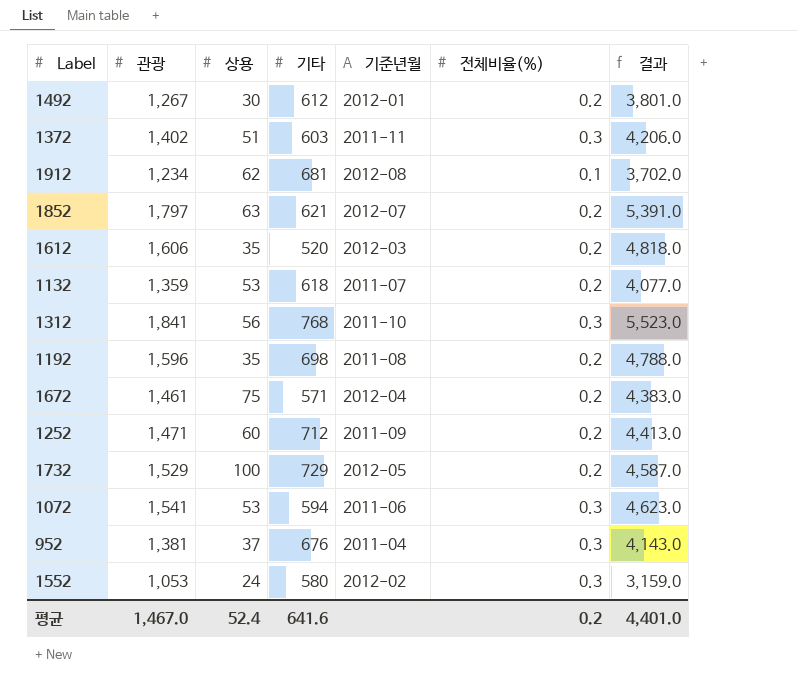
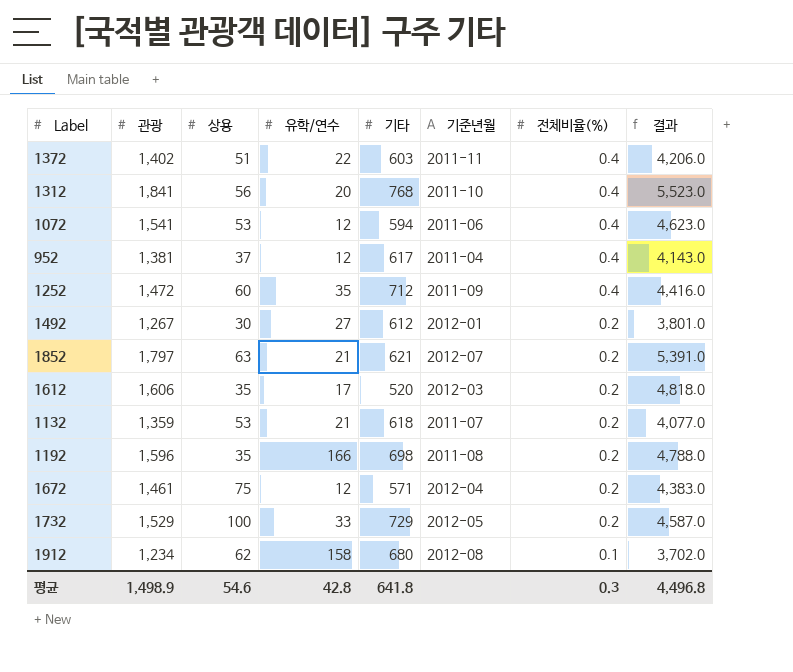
row order: none -> 전체비율(%) descending
column 유학/연수 | position: none -> 4
row 1552: 1,053 | 24 | 580 | 2012-02 | 0.3 | 3,159.0 -> none
1372 | 전체비율(%): 0.3 -> 0.4
1312 | 전체비율(%): 0.3 -> 0.4
1072 | 전체비율(%): 0.3 -> 0.4
952 | 기타: 676 -> 617
952 | 전체비율(%): 0.3 -> 0.4
1252 | 관광: 1,471 -> 1,472
1252 | 전체비율(%): 0.2 -> 0.4
1252 | 결과: 4,413.0 -> 4,416.0
1912 | 기타: 681 -> 680
평균 | 관광: 1,467.0 -> 1,498.9
평균 | 상용: 52.4 -> 54.6
평균 | 기타: 641.6 -> 641.8
평균 | 전체비율(%): 0.2 -> 0.3
평균 | 결과: 4,401.0 -> 4,496.8

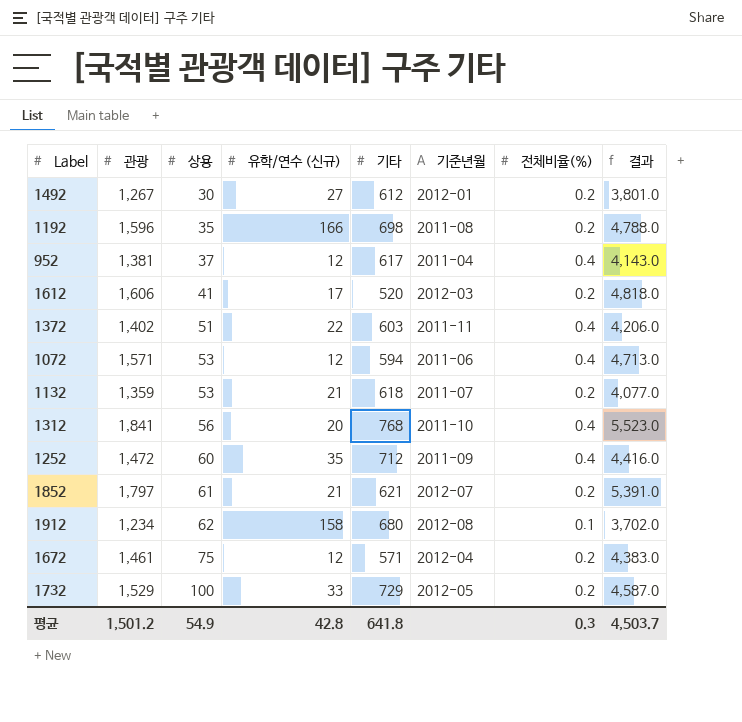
row order: 전체비율(%) descending -> 상용 ascending
column name: 유학/연수 -> 유학/연수 (신규)
1612 | 상용: 35 -> 41
1072 | 관광: 1,541 -> 1,571
1072 | 결과: 4,623.0 -> 4,713.0
1852 | 상용: 63 -> 61
평균 | 관광: 1,498.9 -> 1,501.2
평균 | 상용: 54.6 -> 54.9
평균 | 결과: 4,496.8 -> 4,503.7

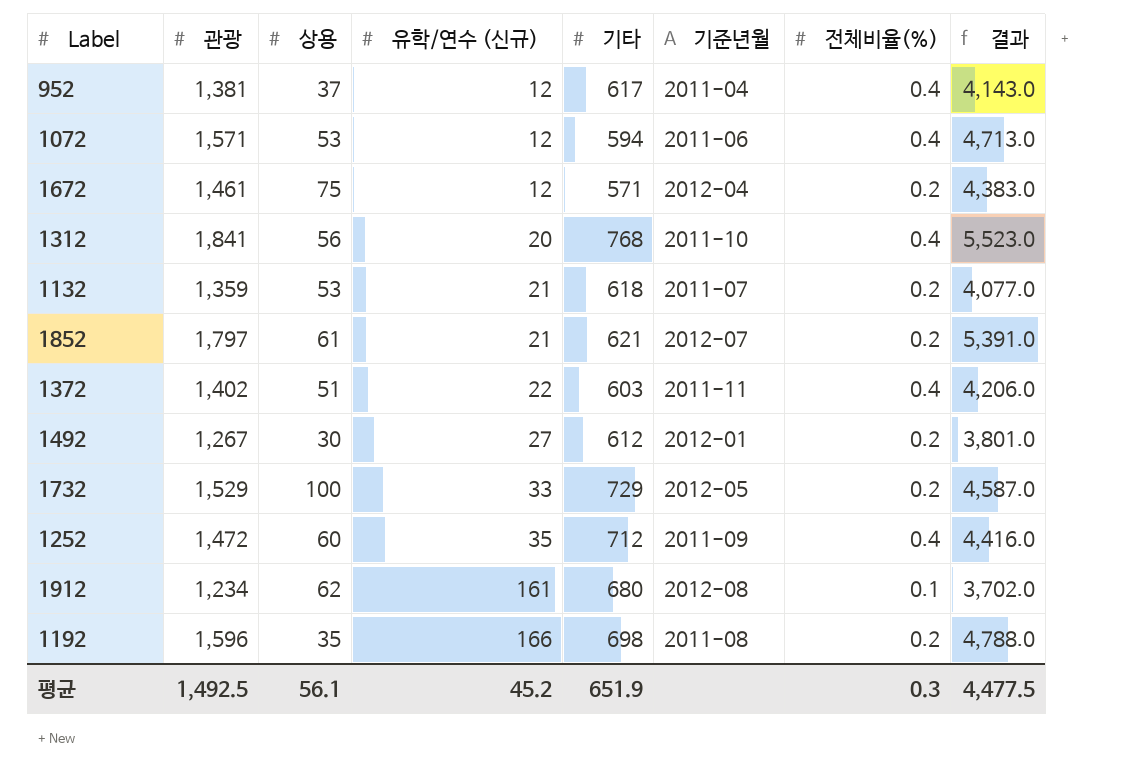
row order: 상용 ascending -> 유학/연수 (신규) ascending
row 1612: 1,606 | 41 | 17 | 520 | 2012-03 | 0.2 | 4,818.0 -> none
1912 | 유학/연수 (신규): 158 -> 161
평균 | 관광: 1,501.2 -> 1,492.5
평균 | 상용: 54.9 -> 56.1
평균 | 유학/연수 (신규): 42.8 -> 45.2
평균 | 기타: 641.8 -> 651.9
평균 | 결과: 4,503.7 -> 4,477.5

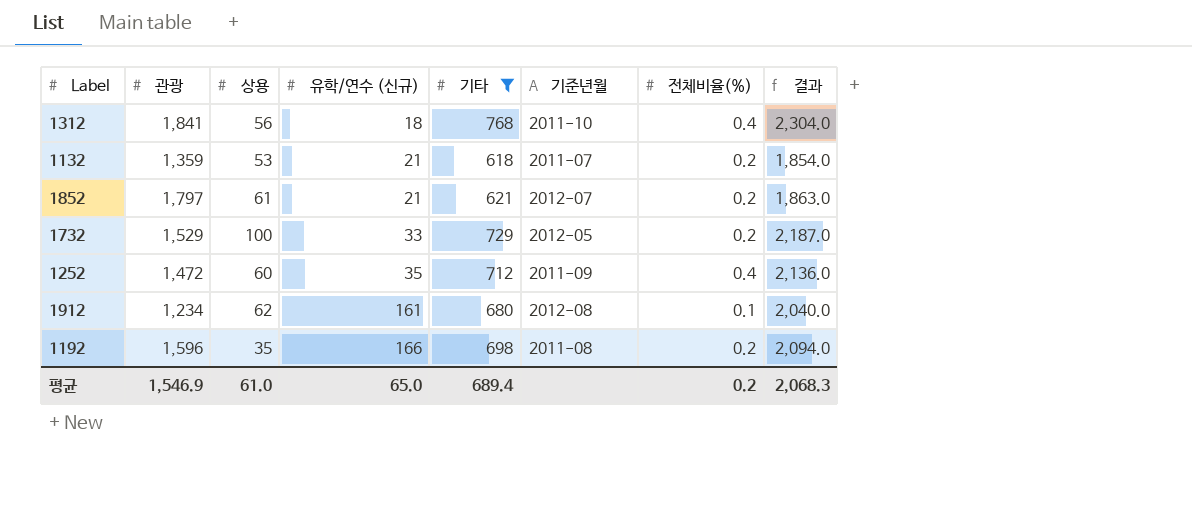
filter: none -> 기타 >= 618
column 결과 | formula: [관광] * 3 -> [기타] * 3
1312 | 유학/연수 (신규): 20 -> 18
평균 | 관광: 1,492.5 -> 1,546.9
평균 | 상용: 56.1 -> 61.0
평균 | 유학/연수 (신규): 45.2 -> 65.0
평균 | 기타: 651.9 -> 689.4
평균 | 전체비율(%): 0.3 -> 0.2
평균 | 결과: 4,477.5 -> 2,068.3

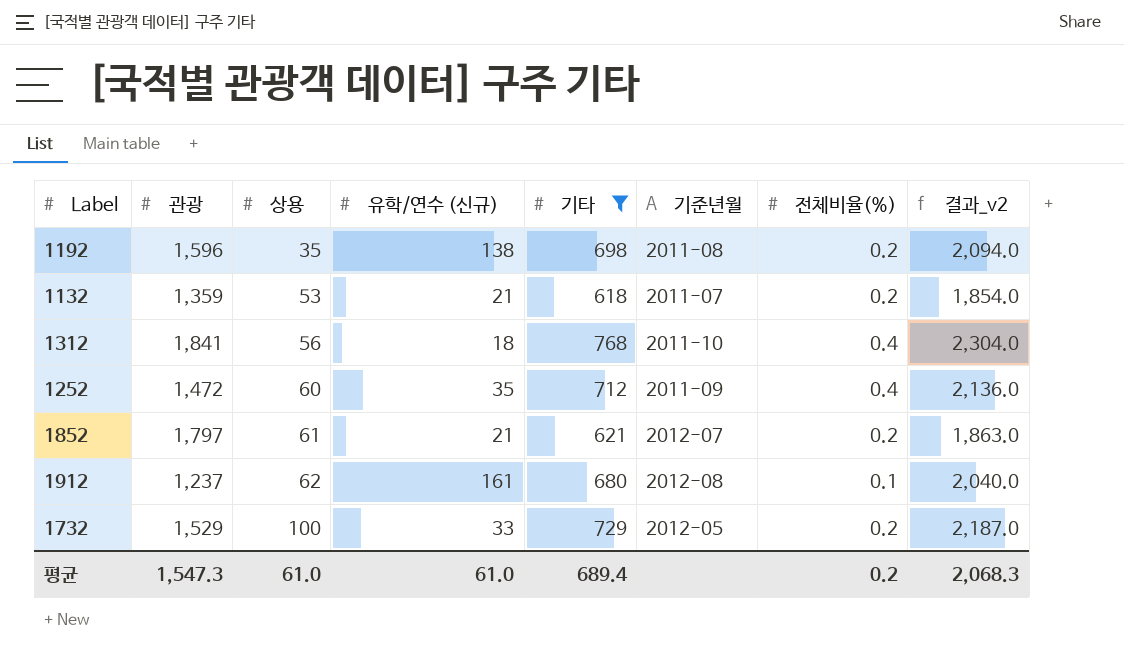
row order: 유학/연수 (신규) ascending -> 상용 ascending
column name: 결과 -> 결과_v2
1192 | 유학/연수 (신규): 166 -> 138
1912 | 관광: 1,234 -> 1,237
평균 | 관광: 1,546.9 -> 1,547.3
평균 | 유학/연수 (신규): 65.0 -> 61.0

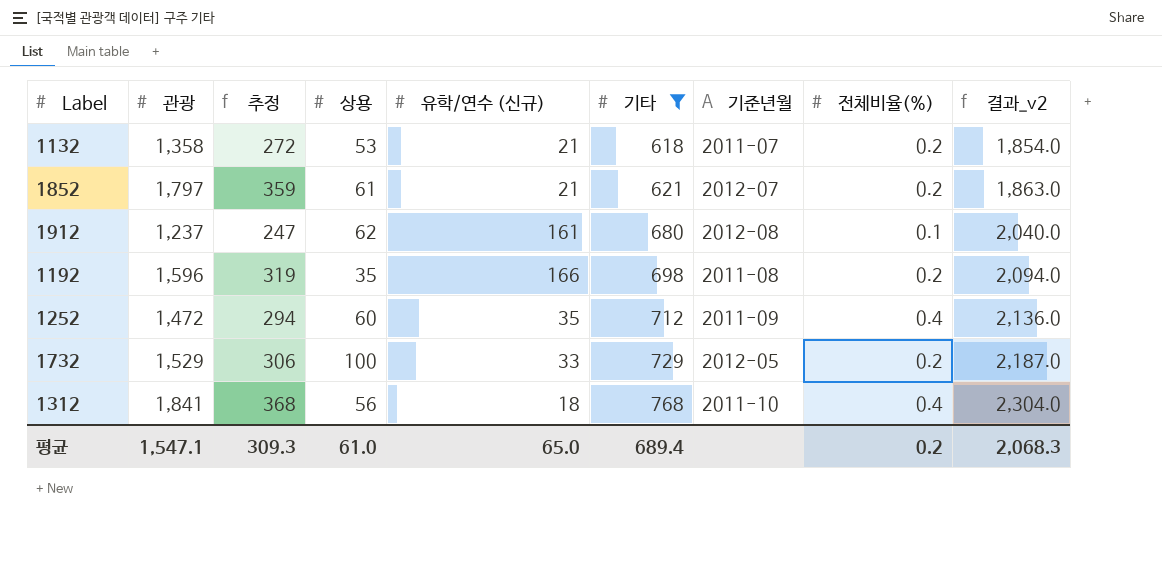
row order: 상용 ascending -> 기타 ascending
column 추정 | formula: none -> [관광] * 0.2
1132 | 관광: 1,359 -> 1,358
1192 | 유학/연수 (신규): 138 -> 166
평균 | 관광: 1,547.3 -> 1,547.1
평균 | 유학/연수 (신규): 61.0 -> 65.0

